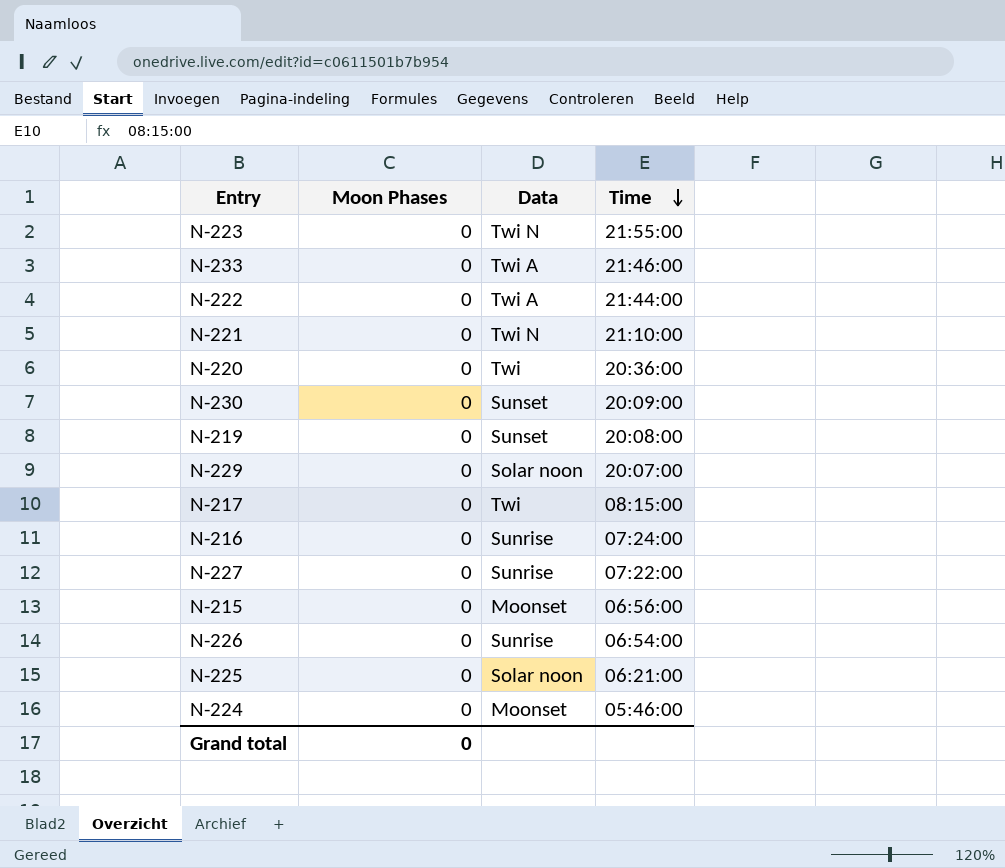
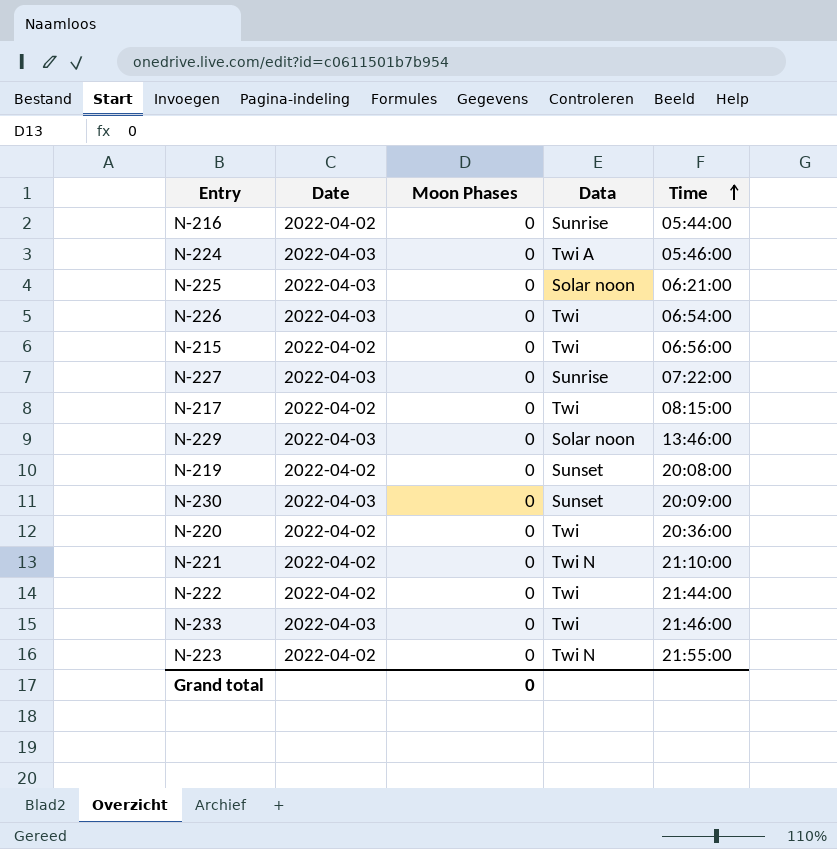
row order: Time descending -> Time ascending
column Date | position: none -> 2
N-216 | Time: 07:24:00 -> 05:44:00
N-224 | Data: Moonset -> Twi A
N-226 | Data: Sunrise -> Twi
N-215 | Data: Moonset -> Twi
N-229 | Time: 20:07:00 -> 13:46:00
N-222 | Data: Twi A -> Twi
N-233 | Data: Twi A -> Twi

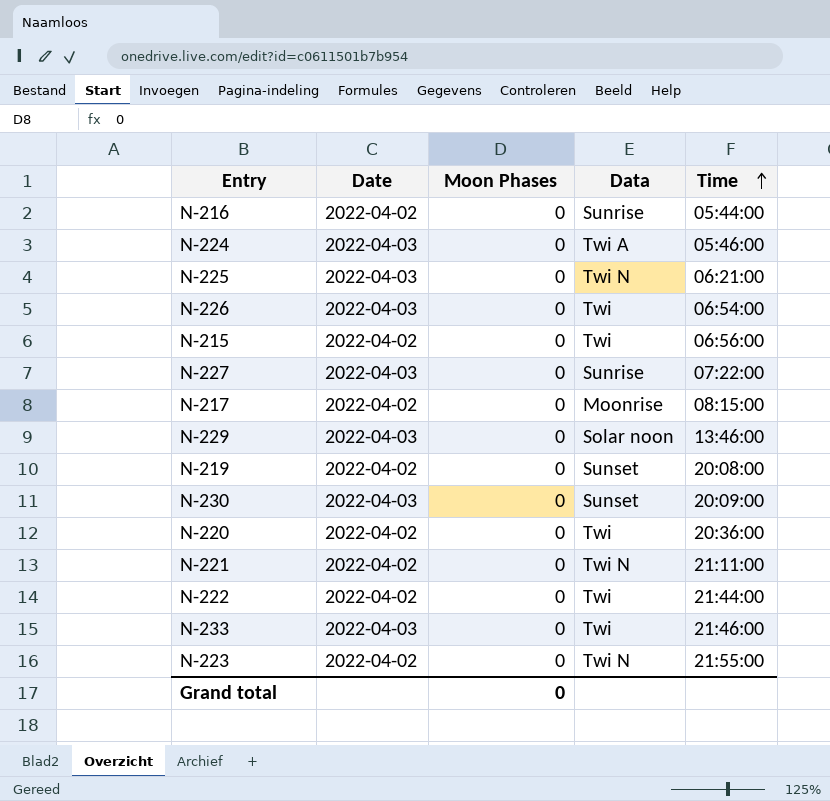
N-225 | Data: Solar noon -> Twi N
N-217 | Data: Twi -> Moonrise
N-221 | Time: 21:10:00 -> 21:11:00

